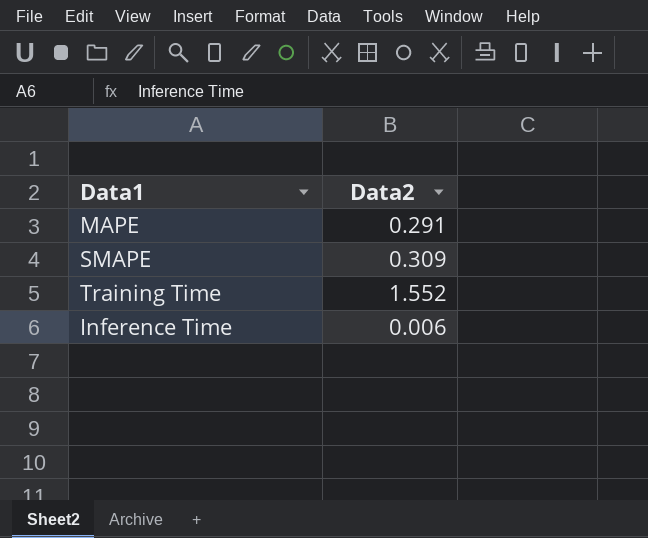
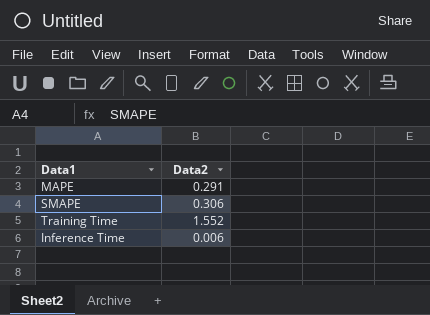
SMAPE | Data2: 0.309 -> 0.306

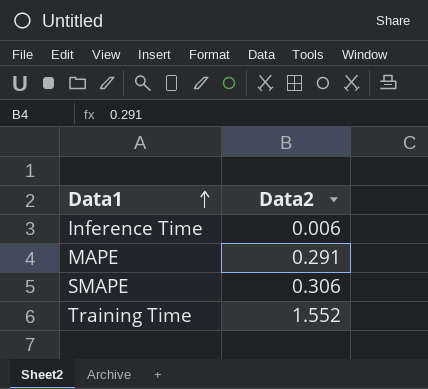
row order: none -> Data1 ascending

